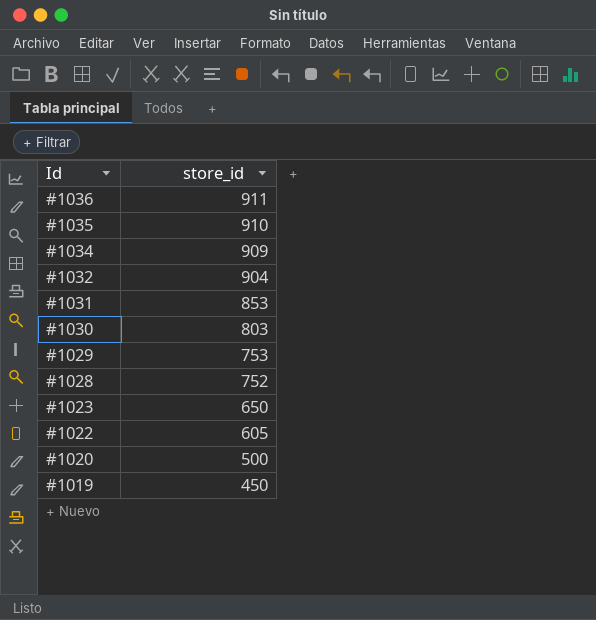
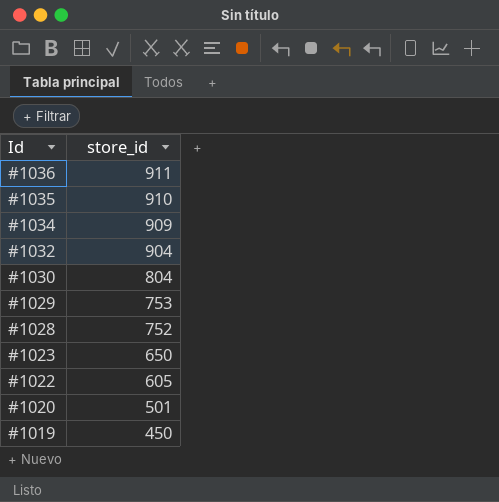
row #1031: 853 -> none
#1030 | store_id: 803 -> 804
#1020 | store_id: 500 -> 501

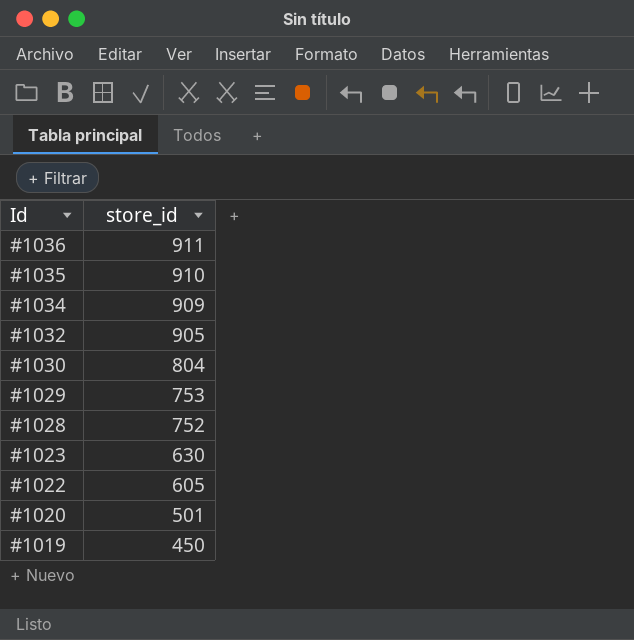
#1032 | store_id: 904 -> 905
#1023 | store_id: 650 -> 630

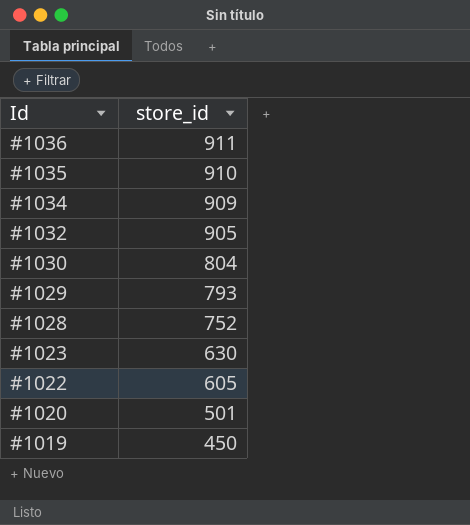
#1029 | store_id: 753 -> 793

